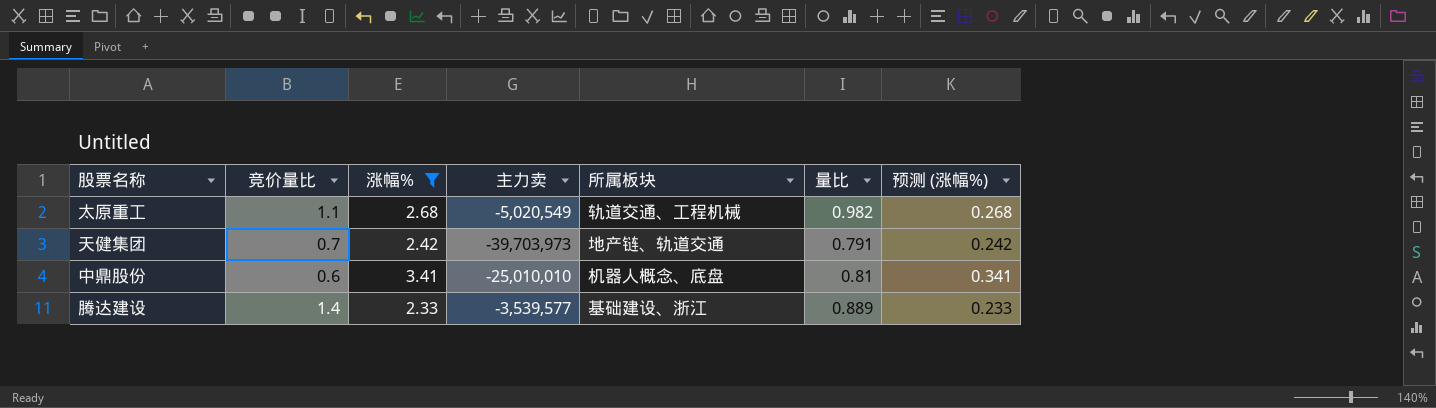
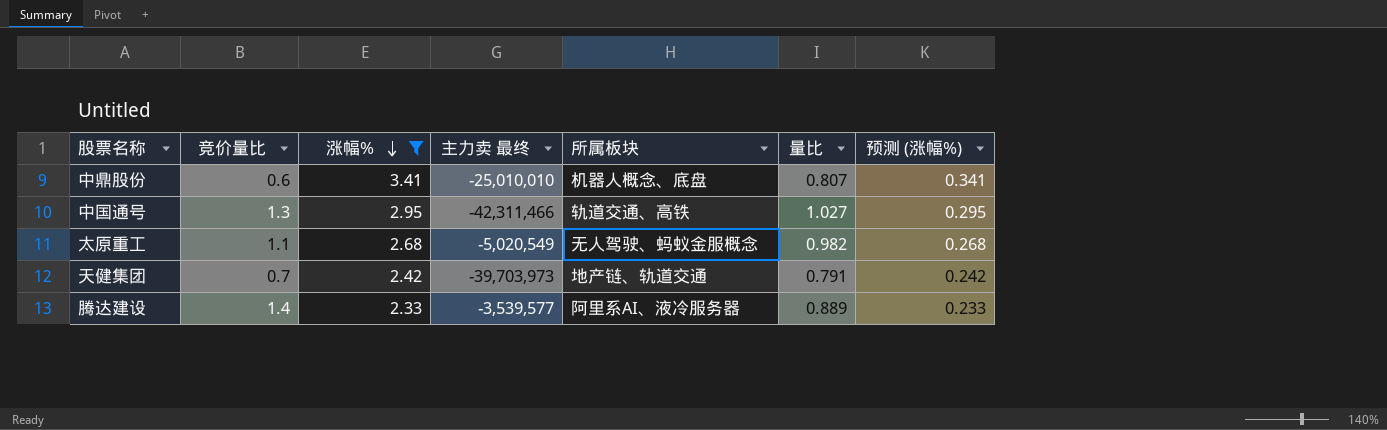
row order: none -> 涨幅% descending
column name: 主力卖 -> 主力卖 最终
中鼎股份 | 量比: 0.81 -> 0.807
row 中国通号: none -> 1.3 | 2.95 | -42,311,466 | 轨道交通、高铁 | 1.027 | 0.295
太原重工 | 所属板块: 轨道交通、工程机械 -> 无人驾驶、蚂蚁金服概念
腾达建设 | 所属板块: 基础建设、浙江 -> 阿里系AI、液冷服务器

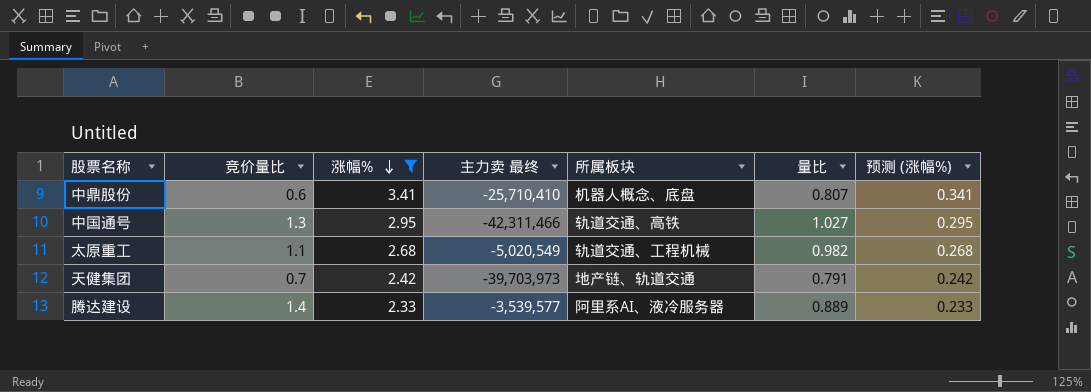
中鼎股份 | 主力卖 最终: -25,010,010 -> -25,710,410
太原重工 | 所属板块: 无人驾驶、蚂蚁金服概念 -> 轨道交通、工程机械

